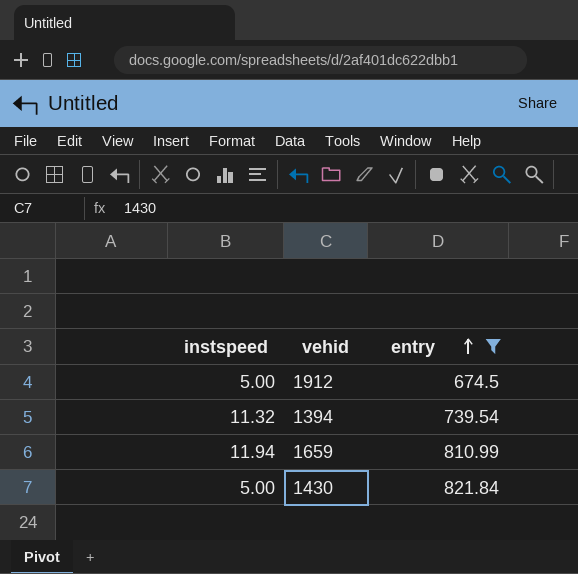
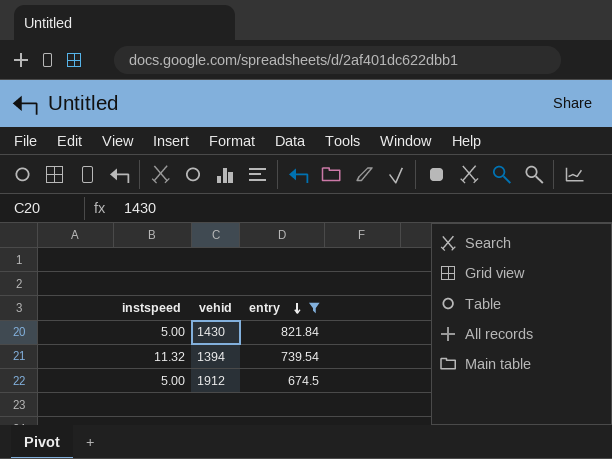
row order: entry ascending -> entry descending
row 1659: 11.94 | 810.99 -> none

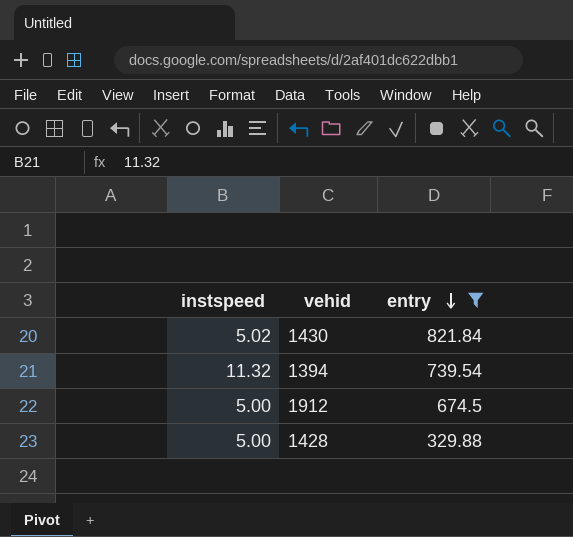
1430 | instspeed: 5.00 -> 5.02
row 1428: none -> 5.00 | 329.88

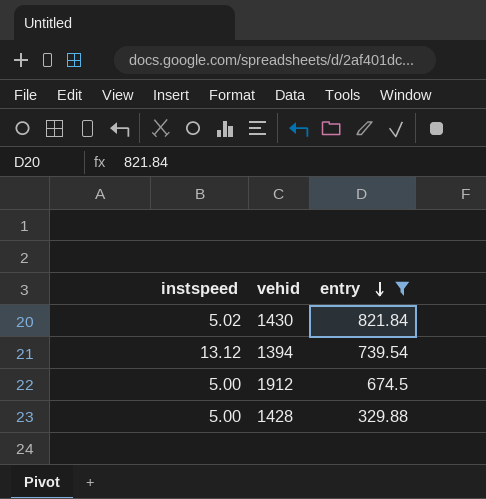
1394 | instspeed: 11.32 -> 13.12

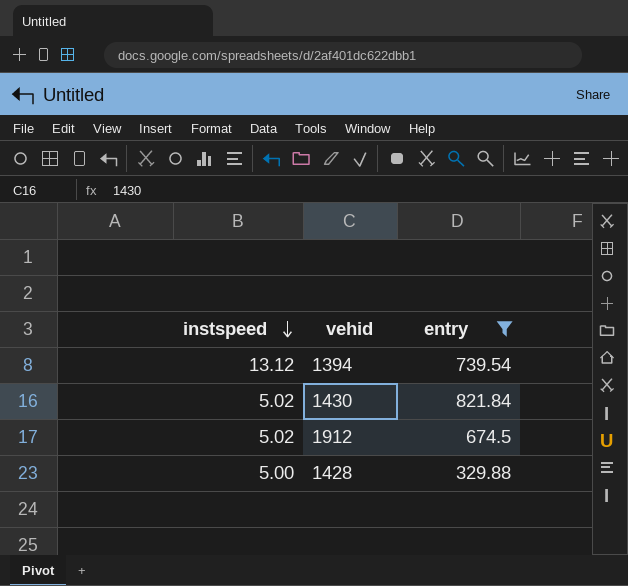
row order: entry descending -> instspeed descending
1912 | instspeed: 5.00 -> 5.02

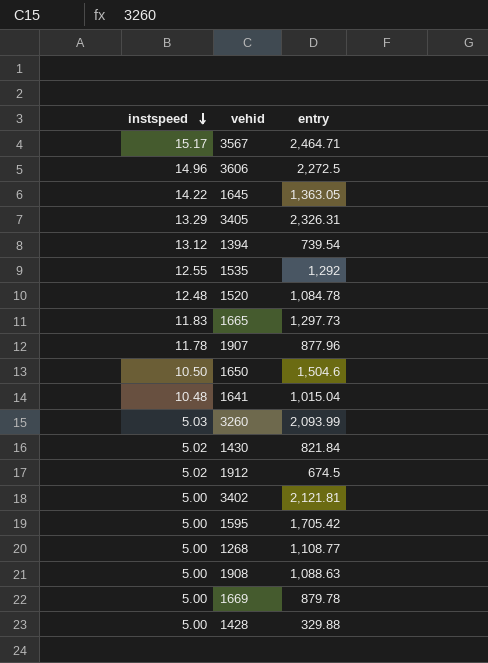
filter: entry <= 821.84 -> none

